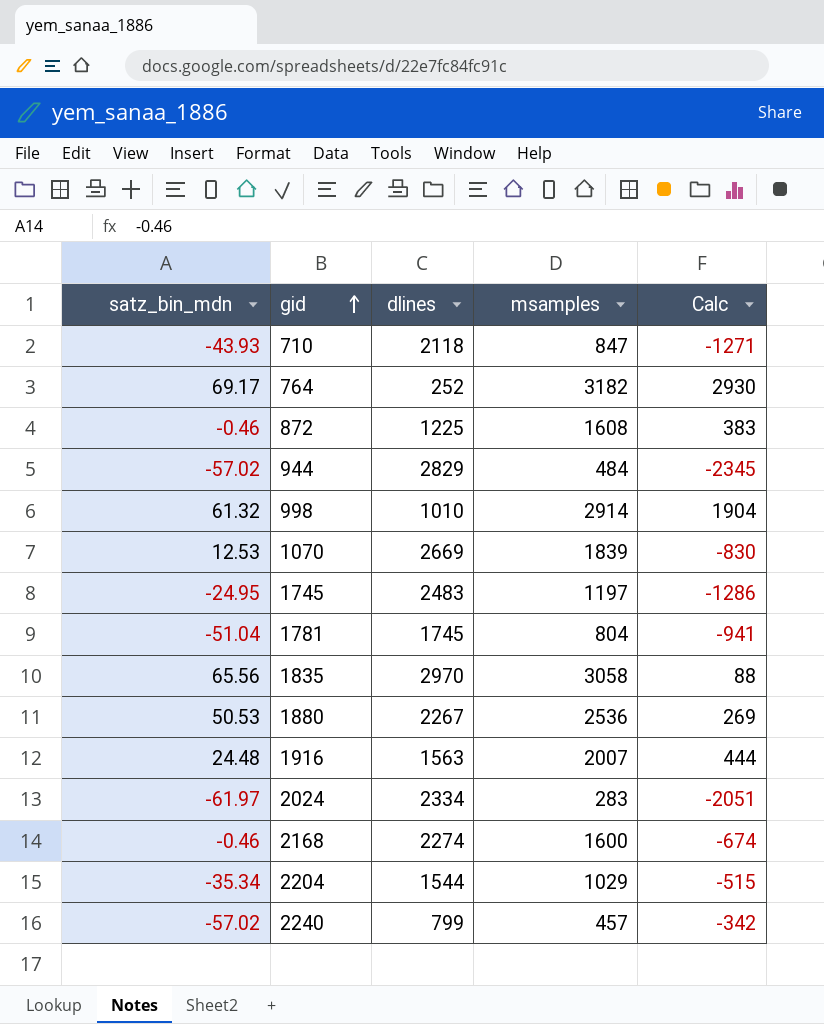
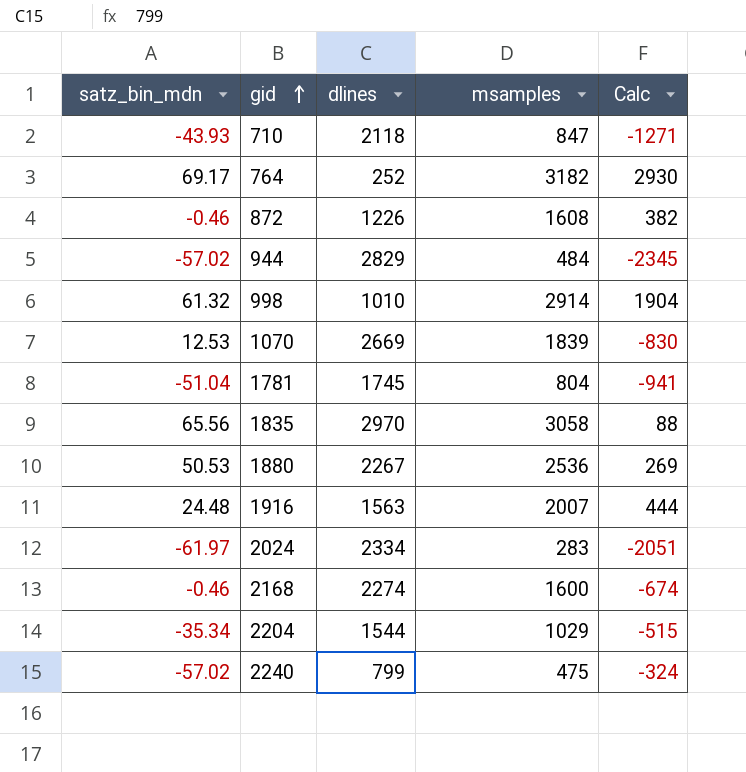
row 1745: -24.95 | 2483 | 1197 | -1286 -> none
872 | dlines: 1225 -> 1226
872 | Calc: 383 -> 382
2240 | msamples: 457 -> 475
2240 | Calc: -342 -> -324

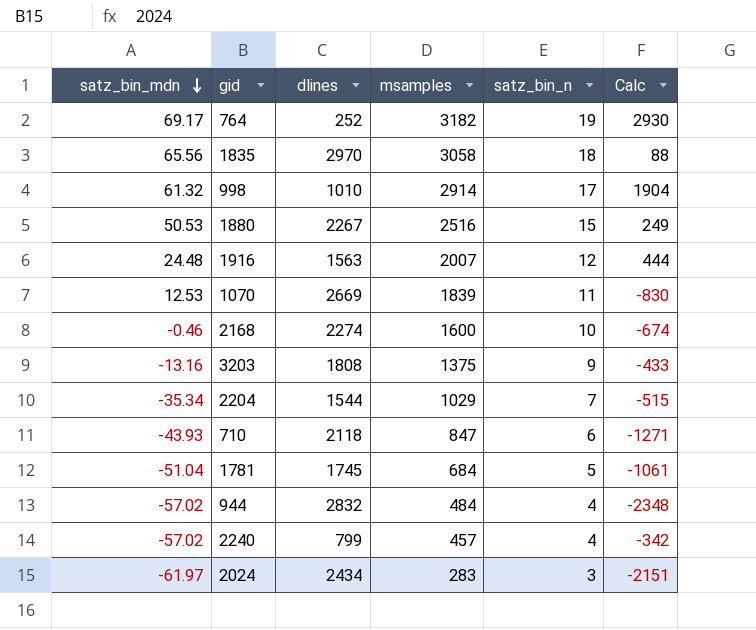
row order: gid ascending -> satz_bin_mdn descending
column satz_bin_n | position: none -> 5
row 872: -0.46 | 1226 | 1608 | 382 -> none
1880 | msamples: 2536 -> 2516
1880 | Calc: 269 -> 249
row 3203: none -> -13.16 | 1808 | 1375 | 9 | -433
1781 | msamples: 804 -> 684
1781 | Calc: -941 -> -1061
944 | dlines: 2829 -> 2832
944 | Calc: -2345 -> -2348
2240 | msamples: 475 -> 457
2240 | Calc: -324 -> -342
2024 | dlines: 2334 -> 2434
2024 | Calc: -2051 -> -2151

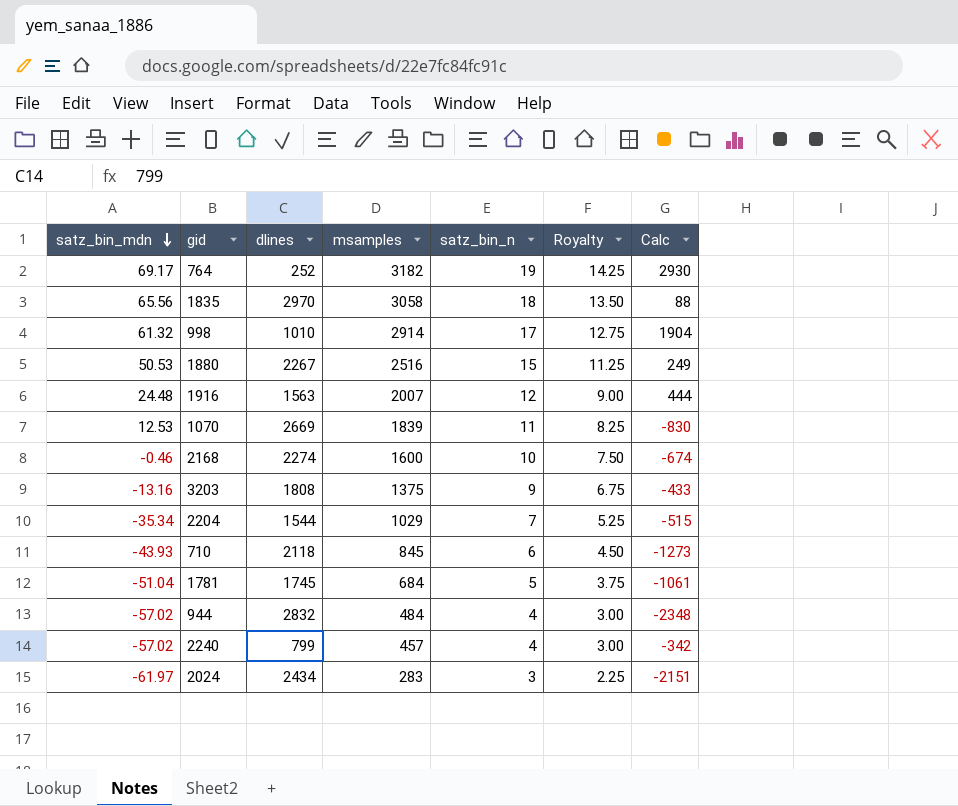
column Royalty | formula: none -> [satz_bin_n] * 0.75
710 | msamples: 847 -> 845
710 | Calc: -1271 -> -1273

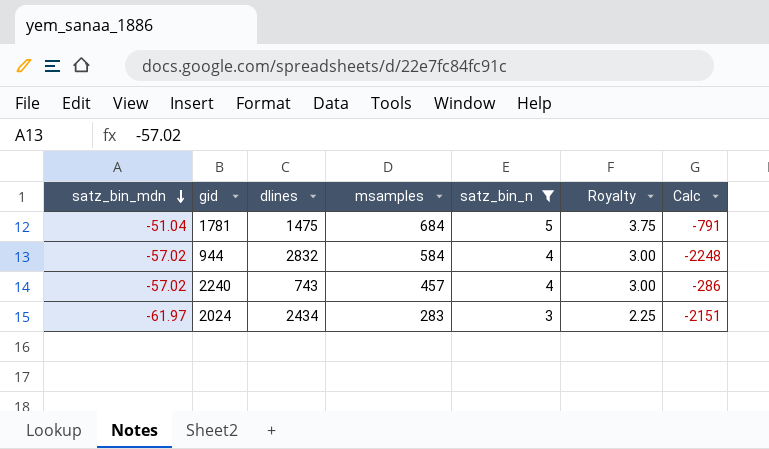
filter: none -> satz_bin_n <= 5
1781 | dlines: 1745 -> 1475
1781 | Calc: -1061 -> -791
944 | msamples: 484 -> 584
944 | Calc: -2348 -> -2248
2240 | dlines: 799 -> 743
2240 | Calc: -342 -> -286

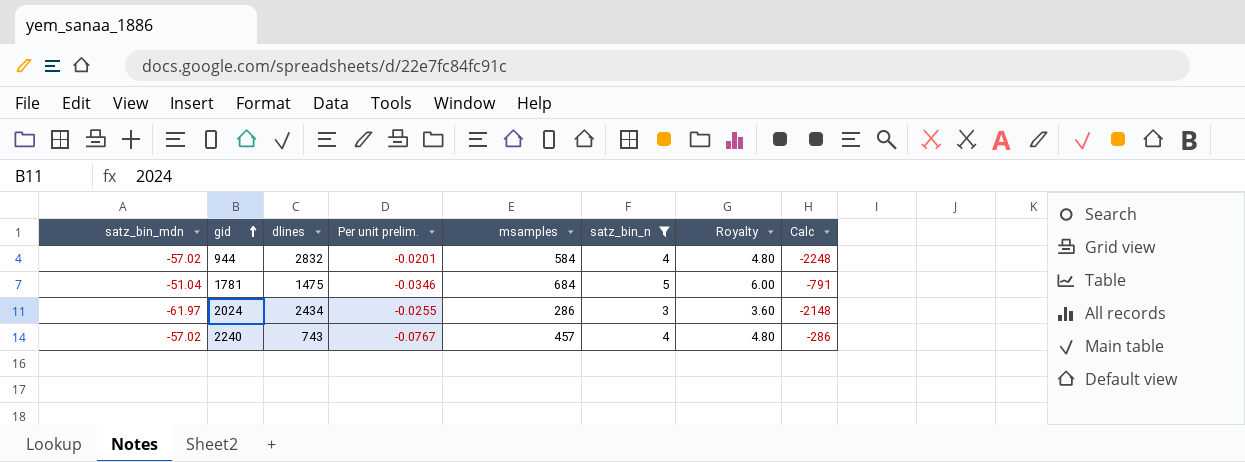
row order: satz_bin_mdn descending -> gid ascending
column Per unit prelim. | formula: none -> [satz_bin_mdn] / [dlines]
column Royalty | formula: [satz_bin_n] * 0.75 -> [satz_bin_n] * 1.2
2024 | msamples: 283 -> 286
2024 | Calc: -2151 -> -2148

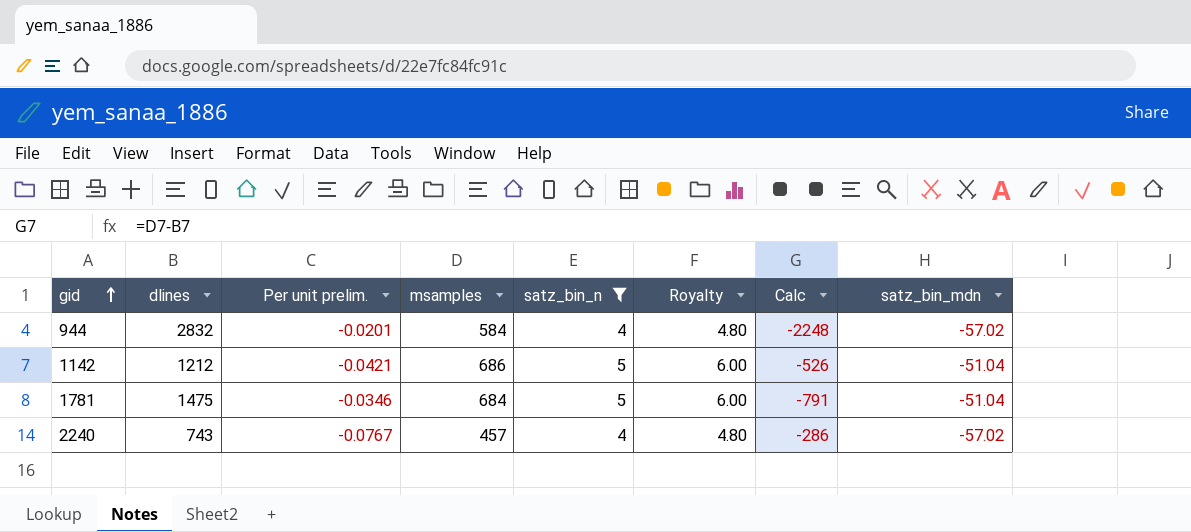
column satz_bin_mdn | position: 1 -> 8
row 2024: -61.97 | 2434 | -0.0255 | 286 | 3 | 3.60 | -2148 -> none
row 1142: none -> 1212 | -0.0421 | 686 | 5 | 6.00 | -526 | -51.04

